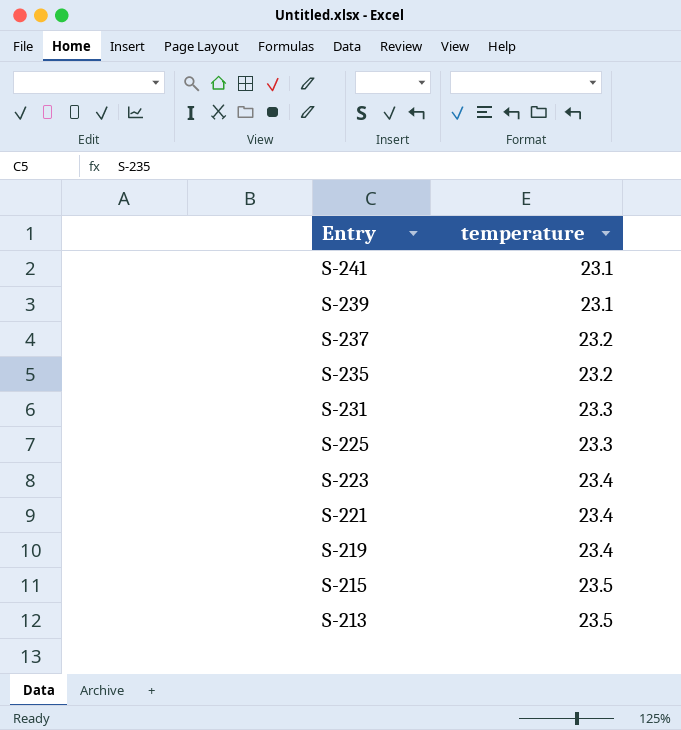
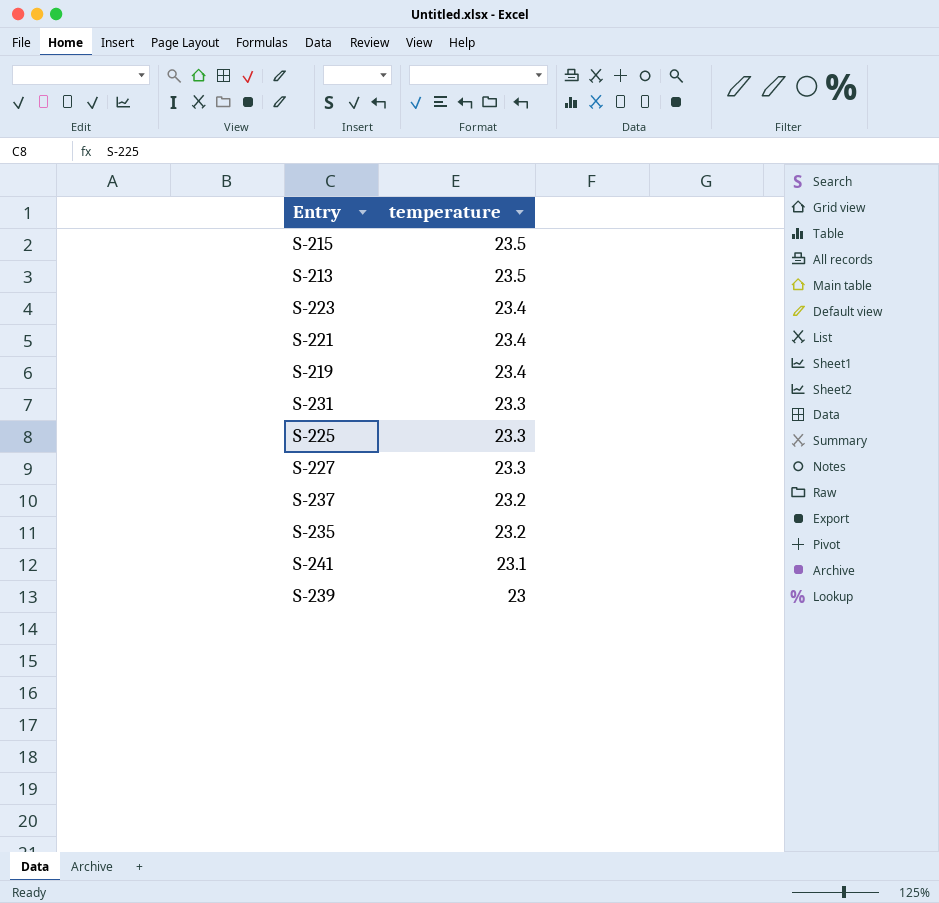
row order: Entry descending -> temperature descending
row S-227: none -> 23.3
S-239 | temperature: 23.1 -> 23

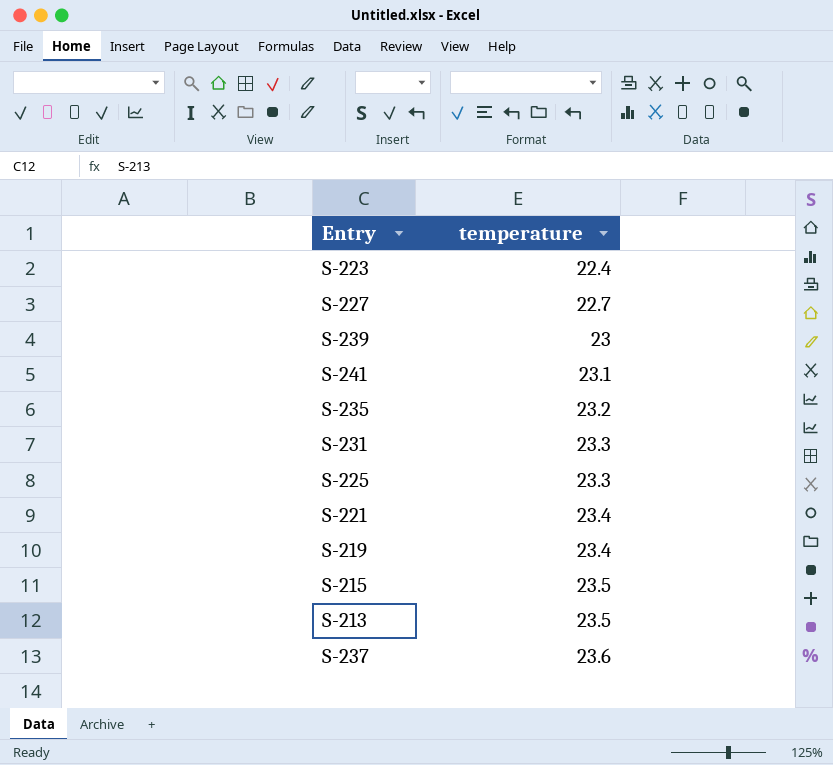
row order: temperature descending -> temperature ascending
S-223 | temperature: 23.4 -> 22.4
S-227 | temperature: 23.3 -> 22.7
S-237 | temperature: 23.2 -> 23.6

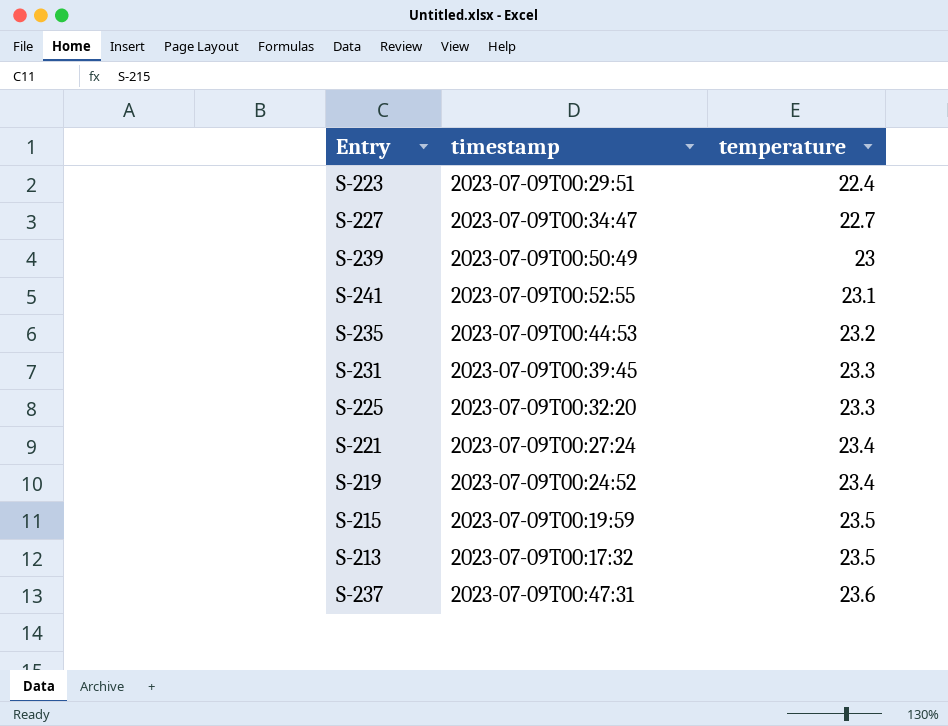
column timestamp | position: none -> 2

